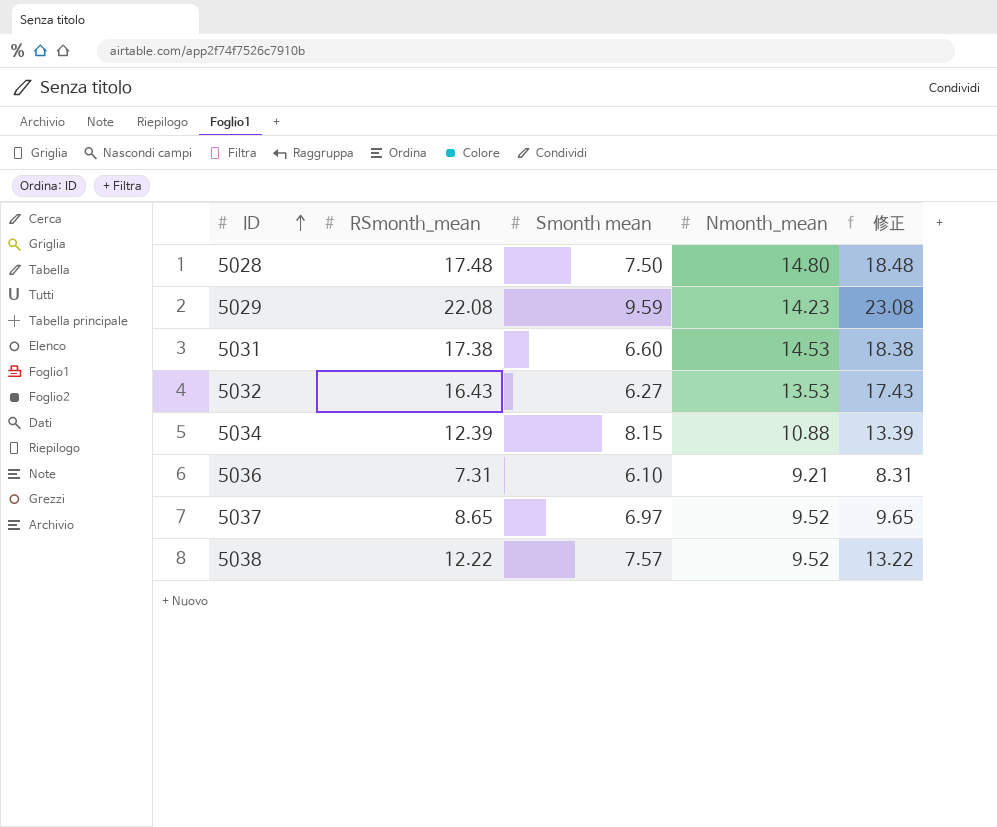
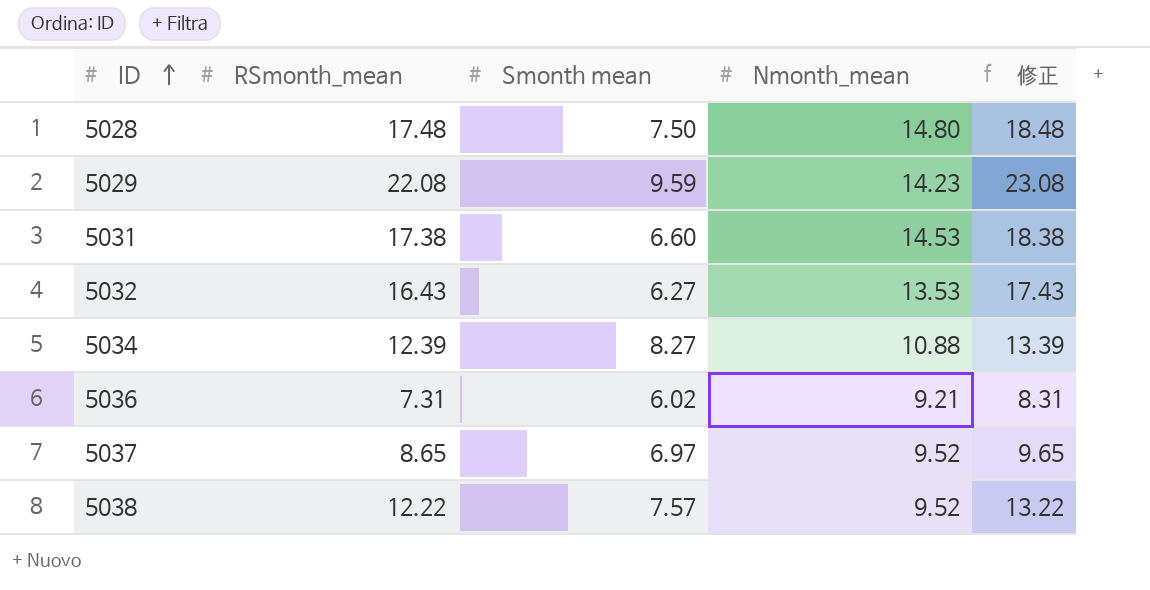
5034 | Smonth mean: 8.15 -> 8.27
5036 | Smonth mean: 6.10 -> 6.02

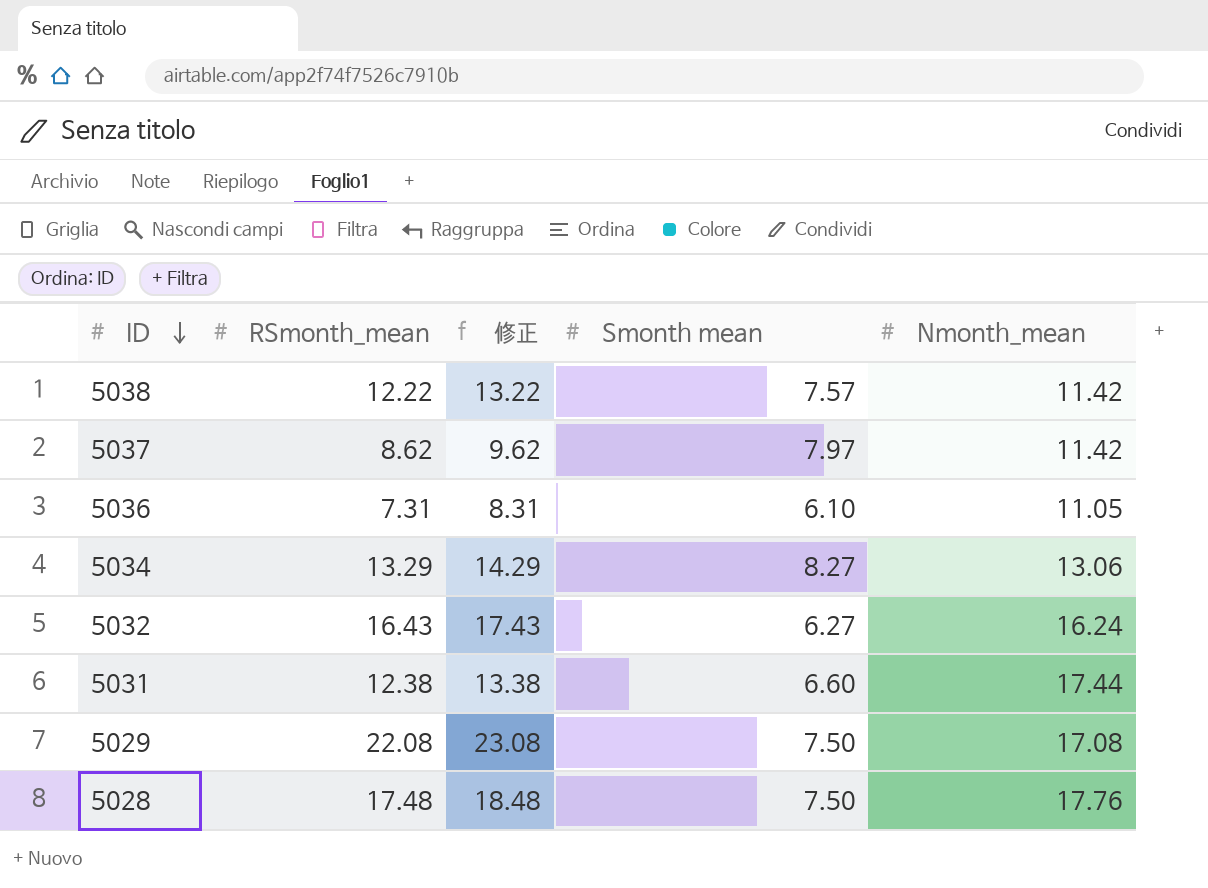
row order: ID ascending -> ID descending
column 修正 | position: 5 -> 3
5038 | Nmonth_mean: 9.52 -> 11.42
5037 | RSmonth_mean: 8.65 -> 8.62
5037 | 修正: 9.65 -> 9.62
5037 | Smonth mean: 6.97 -> 7.97
5037 | Nmonth_mean: 9.52 -> 11.42
5036 | Smonth mean: 6.02 -> 6.10
5036 | Nmonth_mean: 9.21 -> 11.05
5034 | RSmonth_mean: 12.39 -> 13.29
5034 | 修正: 13.39 -> 14.29
5034 | Nmonth_mean: 10.88 -> 13.06
5032 | Nmonth_mean: 13.53 -> 16.24
5031 | RSmonth_mean: 17.38 -> 12.38
5031 | 修正: 18.38 -> 13.38
5031 | Nmonth_mean: 14.53 -> 17.44
5029 | Smonth mean: 9.59 -> 7.50
5029 | Nmonth_mean: 14.23 -> 17.08
5028 | Nmonth_mean: 14.80 -> 17.76

